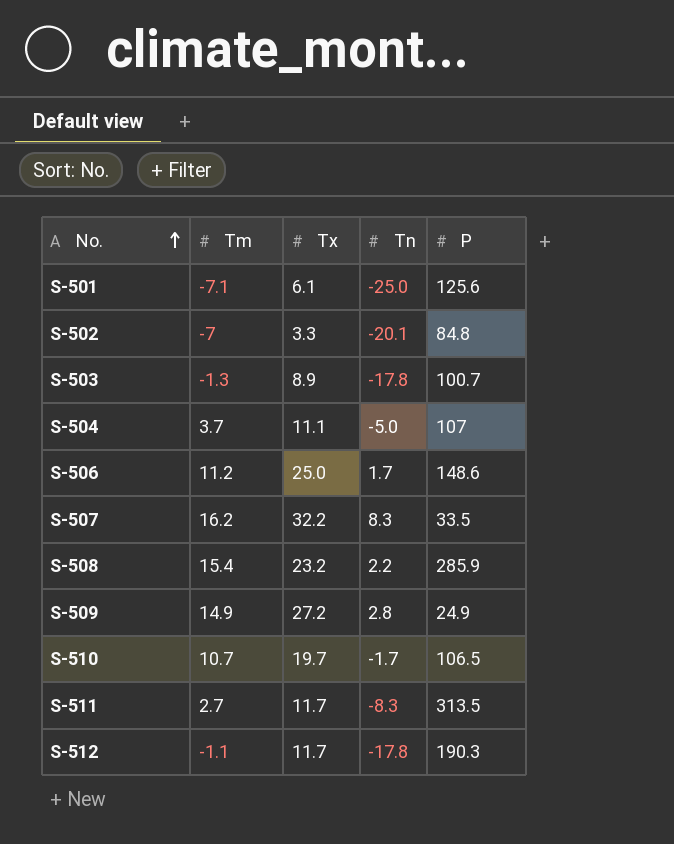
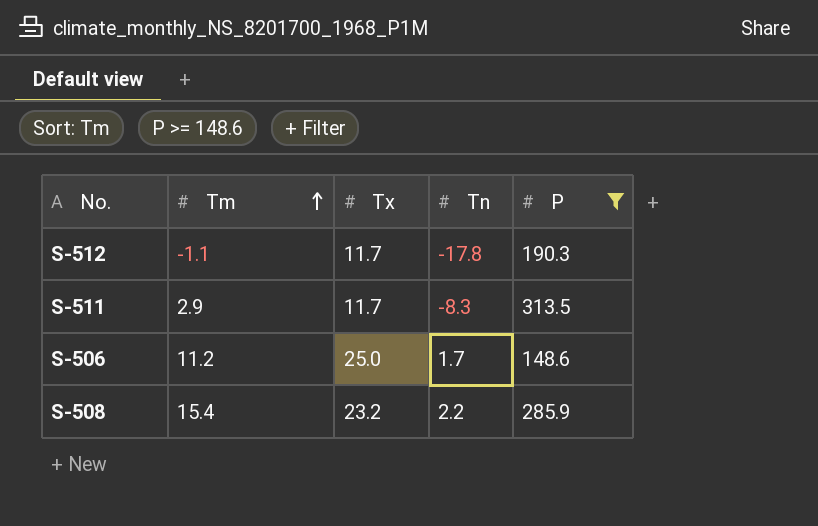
filter: none -> P >= 148.6
row order: No. ascending -> Tm ascending
S-511 | Tm: 2.7 -> 2.9

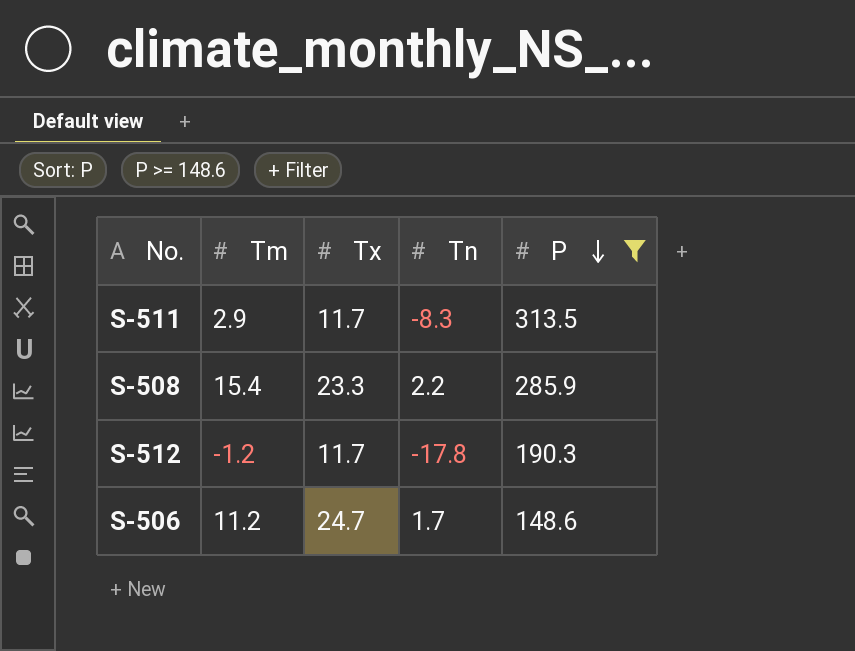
row order: Tm ascending -> P descending
S-508 | Tx: 23.2 -> 23.3
S-512 | Tm: -1.1 -> -1.2
S-506 | Tx: 25.0 -> 24.7

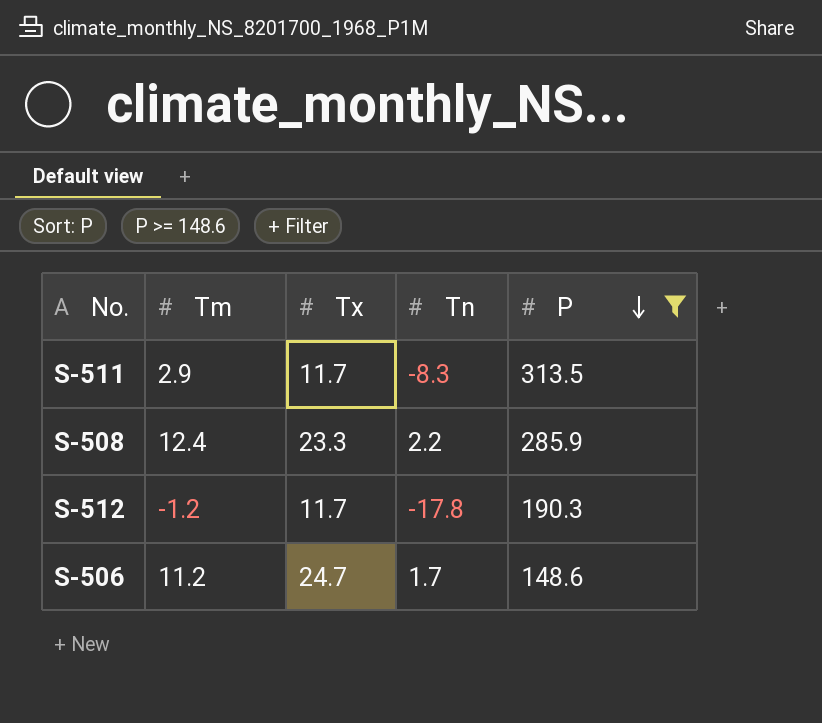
S-508 | Tm: 15.4 -> 12.4

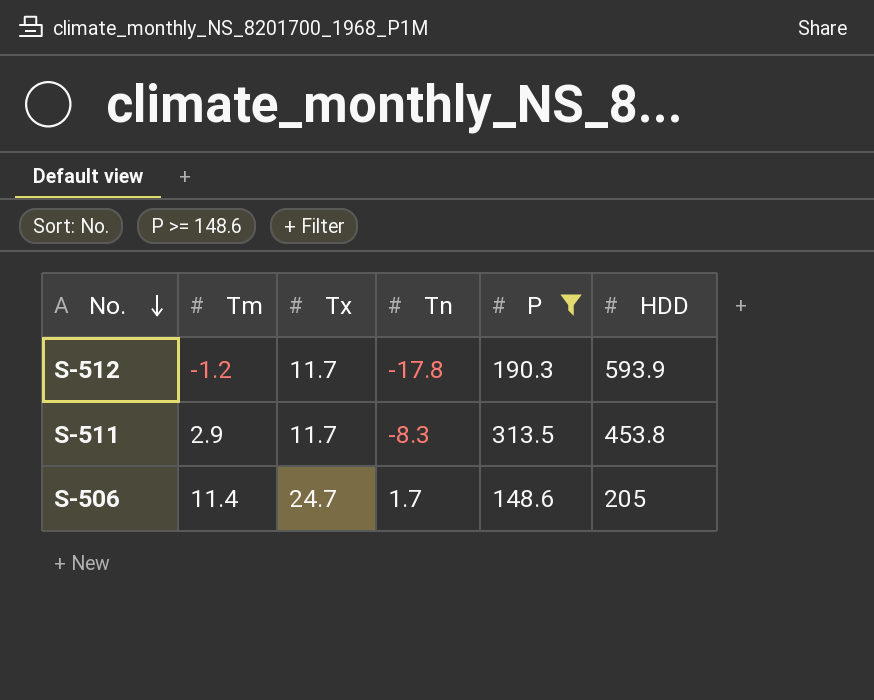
row order: P descending -> No. descending
column HDD | position: none -> 6
row S-508: 12.4 | 23.3 | 2.2 | 285.9 -> none
S-506 | Tm: 11.2 -> 11.4

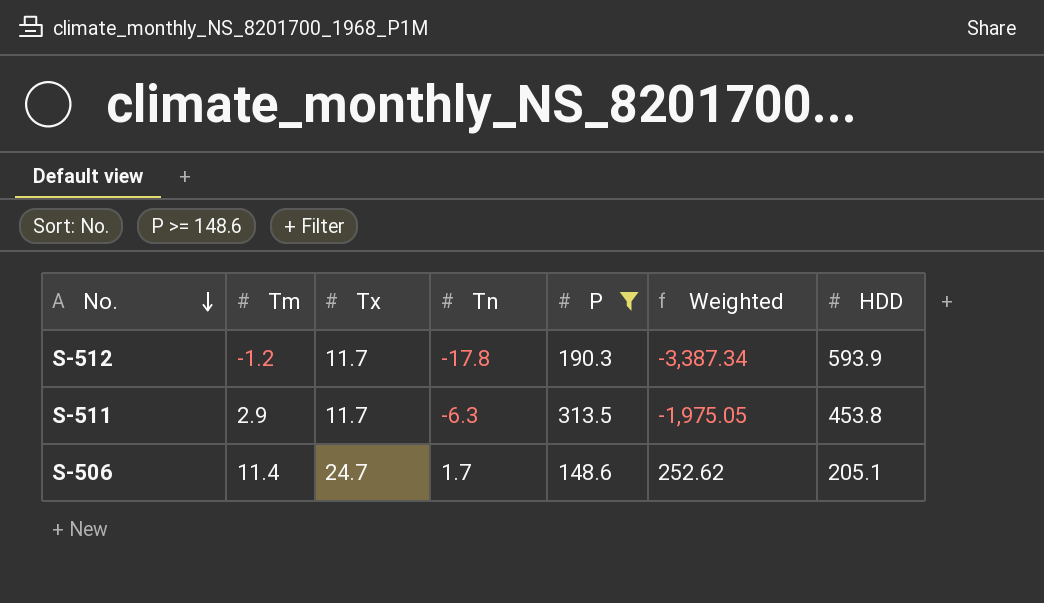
column Weighted | formula: none -> [Tn] * [P]
S-511 | Tn: -8.3 -> -6.3
S-506 | HDD: 205 -> 205.1

